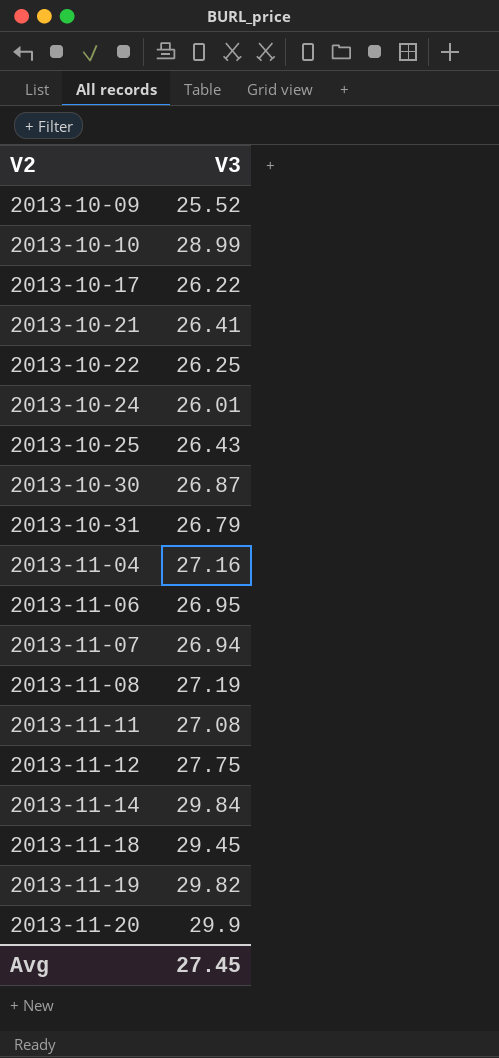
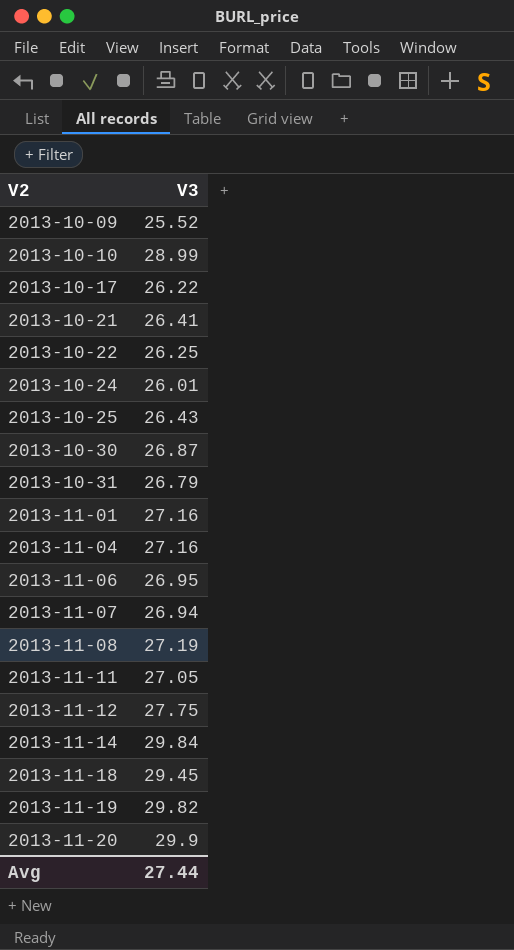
row 2013-11-01: none -> 27.16
2013-11-11 | V3: 27.08 -> 27.05
Avg | V3: 27.45 -> 27.44

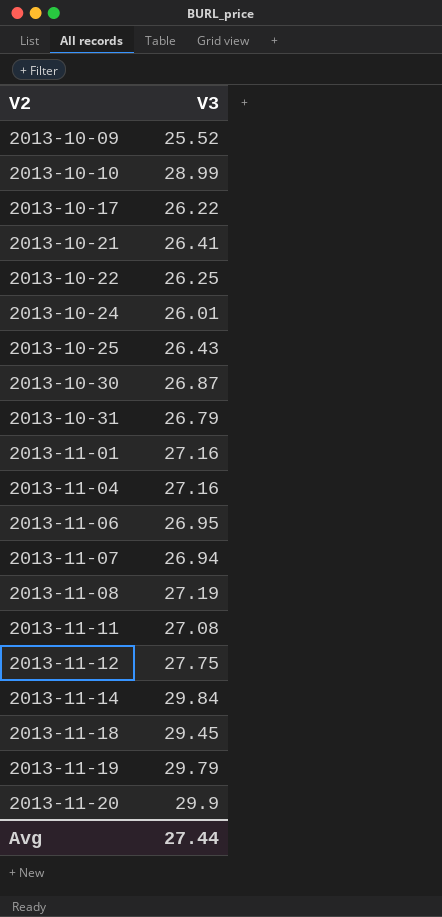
2013-11-11 | V3: 27.05 -> 27.08
2013-11-19 | V3: 29.82 -> 29.79

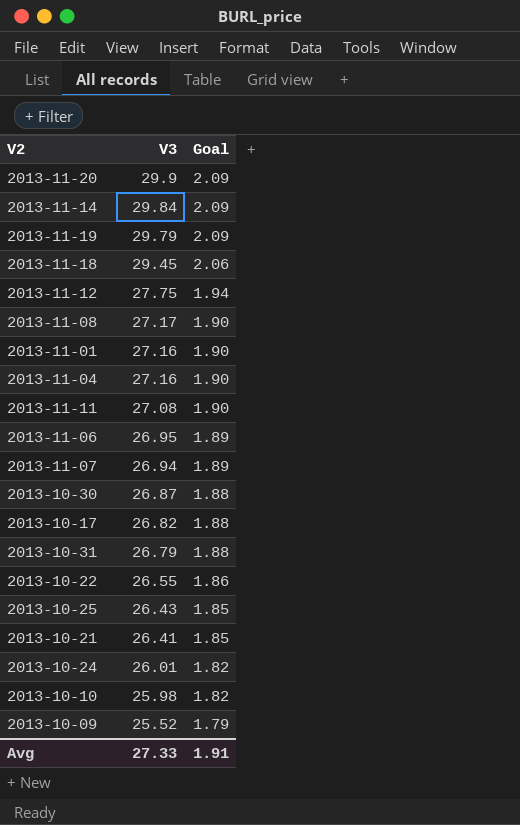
row order: V2 ascending -> V3 descending
column Goal | formula: none -> [V3] * 0.07
2013-11-08 | V3: 27.19 -> 27.17
2013-10-17 | V3: 26.22 -> 26.82
2013-10-22 | V3: 26.25 -> 26.55
2013-10-10 | V3: 28.99 -> 25.98
Avg | V3: 27.44 -> 27.33

